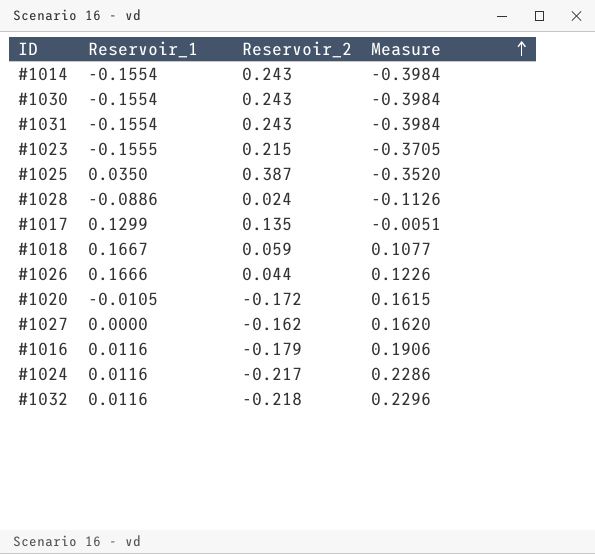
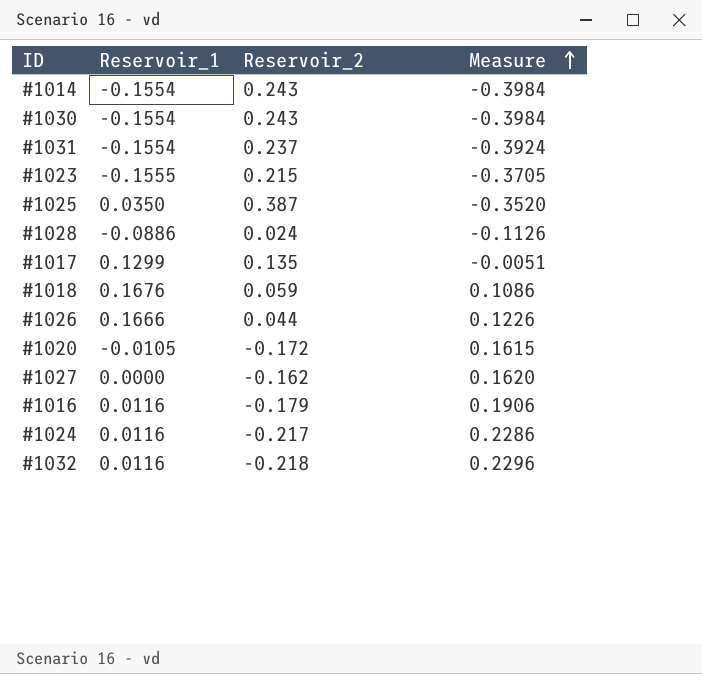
#1031 | Reservoir_2: 0.243 -> 0.237
#1031 | Measure: -0.3984 -> -0.3924
#1018 | Reservoir_1: 0.1667 -> 0.1676
#1018 | Measure: 0.1077 -> 0.1086

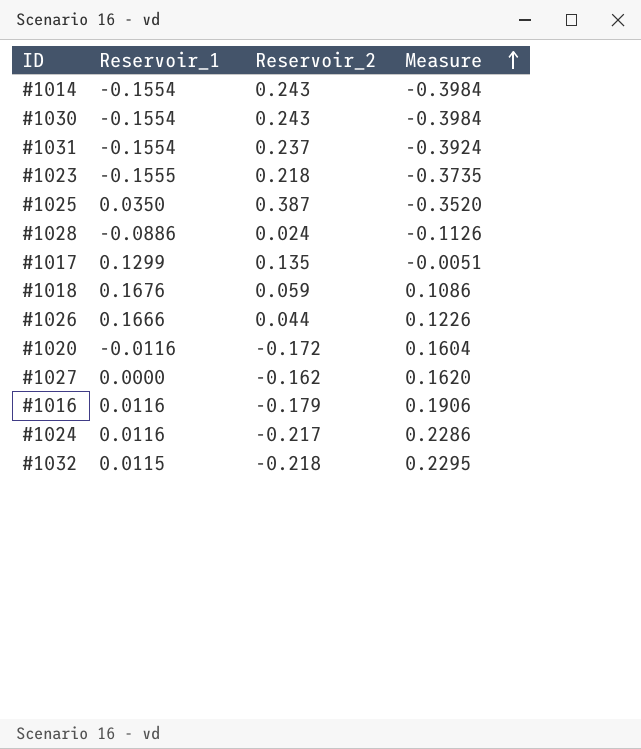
#1023 | Reservoir_2: 0.215 -> 0.218
#1023 | Measure: -0.3705 -> -0.3735
#1020 | Reservoir_1: -0.0105 -> -0.0116
#1020 | Measure: 0.1615 -> 0.1604
#1032 | Reservoir_1: 0.0116 -> 0.0115
#1032 | Measure: 0.2296 -> 0.2295

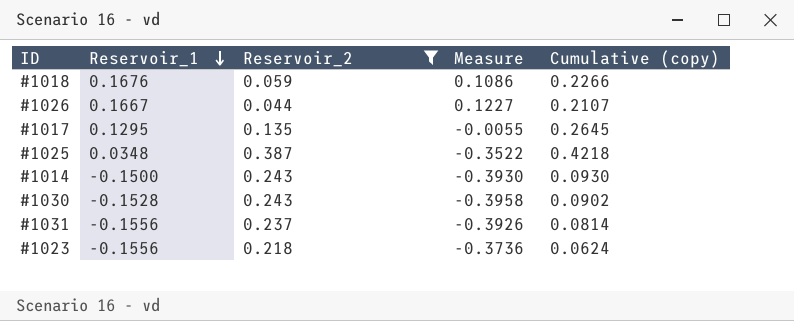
filter: none -> Reservoir_2 >= 0.044
row order: Measure ascending -> Reservoir_1 descending
column Cumulative (copy) | formula: none -> [Reservoir_1] + [Reservoir_2]
#1026 | Reservoir_1: 0.1666 -> 0.1667
#1026 | Measure: 0.1226 -> 0.1227
#1017 | Reservoir_1: 0.1299 -> 0.1295
#1017 | Measure: -0.0051 -> -0.0055
#1025 | Reservoir_1: 0.0350 -> 0.0348
#1025 | Measure: -0.3520 -> -0.3522
#1014 | Reservoir_1: -0.1554 -> -0.1500
#1014 | Measure: -0.3984 -> -0.3930
#1030 | Reservoir_1: -0.1554 -> -0.1528
#1030 | Measure: -0.3984 -> -0.3958
#1031 | Reservoir_1: -0.1554 -> -0.1556
#1031 | Measure: -0.3924 -> -0.3926
#1023 | Reservoir_1: -0.1555 -> -0.1556
#1023 | Measure: -0.3735 -> -0.3736

